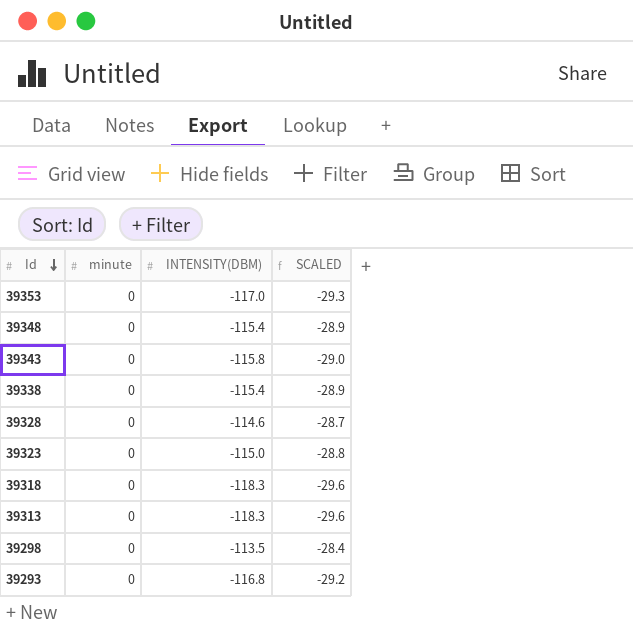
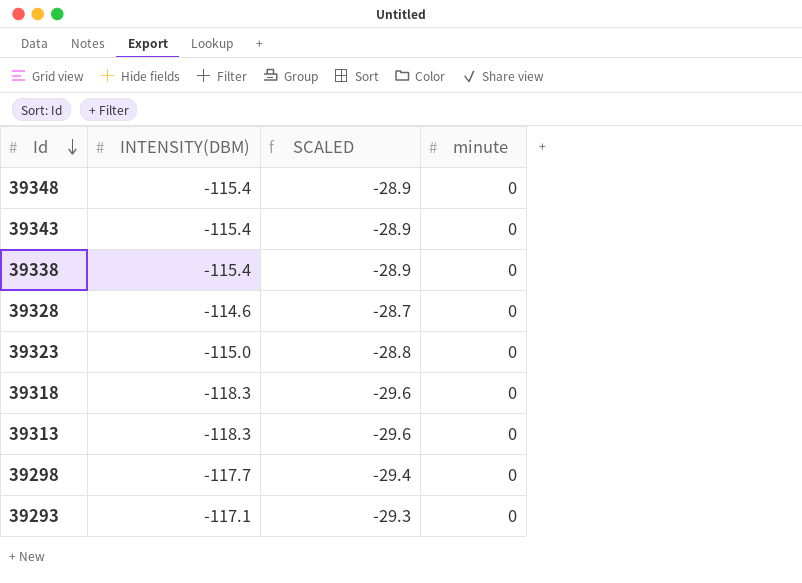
column minute | position: 2 -> 4
row 39353: 0 | -117.0 | -29.3 -> none
39343 | INTENSITY(DBM): -115.8 -> -115.4
39343 | SCALED: -29.0 -> -28.9
39298 | INTENSITY(DBM): -113.5 -> -117.7
39298 | SCALED: -28.4 -> -29.4
39293 | INTENSITY(DBM): -116.8 -> -117.1
39293 | SCALED: -29.2 -> -29.3

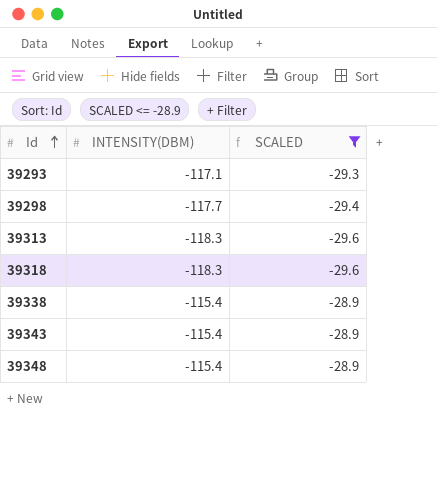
filter: none -> SCALED <= -28.9
row order: Id descending -> Id ascending
column minute | position: 4 -> none

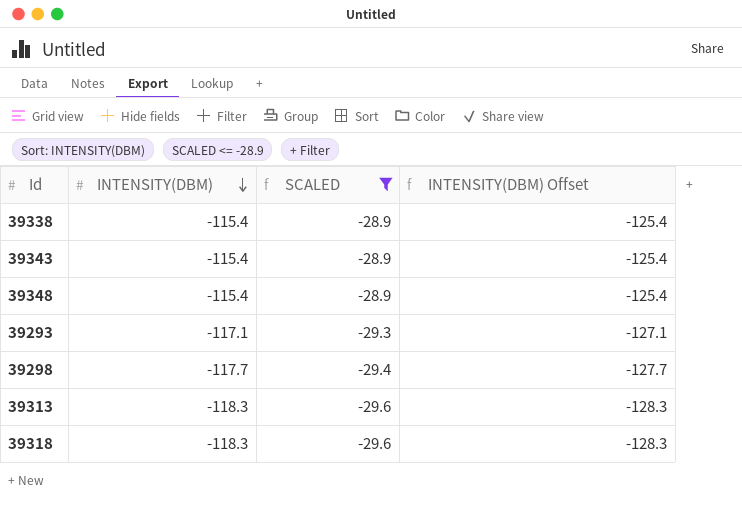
row order: Id ascending -> INTENSITY(DBM) descending
column INTENSITY(DBM) Offset | formula: none -> [INTENSITY(DBM)] - 10

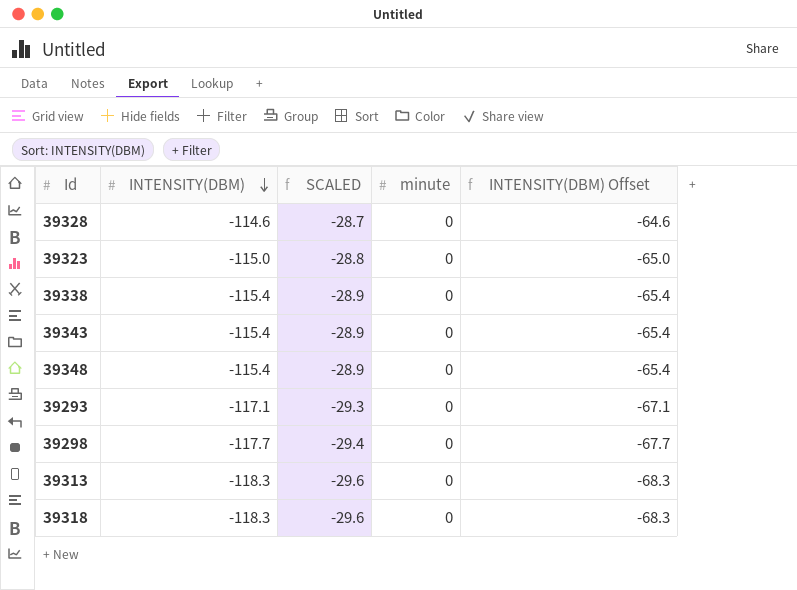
filter: SCALED <= -28.9 -> none
column minute | position: none -> 4
column INTENSITY(DBM) Offset | formula: [INTENSITY(DBM)] - 10 -> [INTENSITY(DBM)] + 50

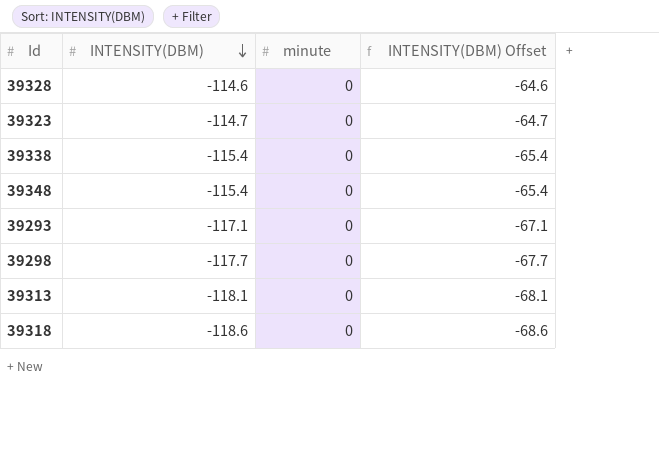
column SCALED | formula: [INTENSITY(DBM)] * 0.25 -> none
row 39343: -115.4 | -28.9 | 0 | -65.4 -> none
39323 | INTENSITY(DBM): -115.0 -> -114.7
39323 | INTENSITY(DBM) Offset: -65.0 -> -64.7
39313 | INTENSITY(DBM): -118.3 -> -118.1
39313 | INTENSITY(DBM) Offset: -68.3 -> -68.1
39318 | INTENSITY(DBM): -118.3 -> -118.6
39318 | INTENSITY(DBM) Offset: -68.3 -> -68.6

